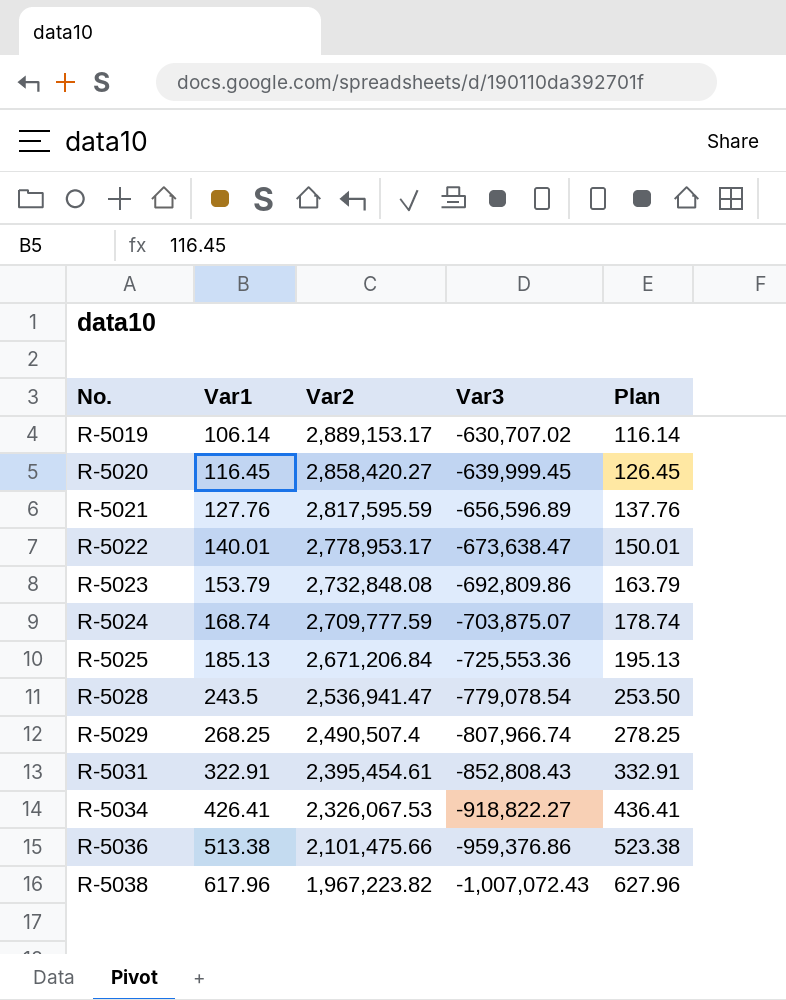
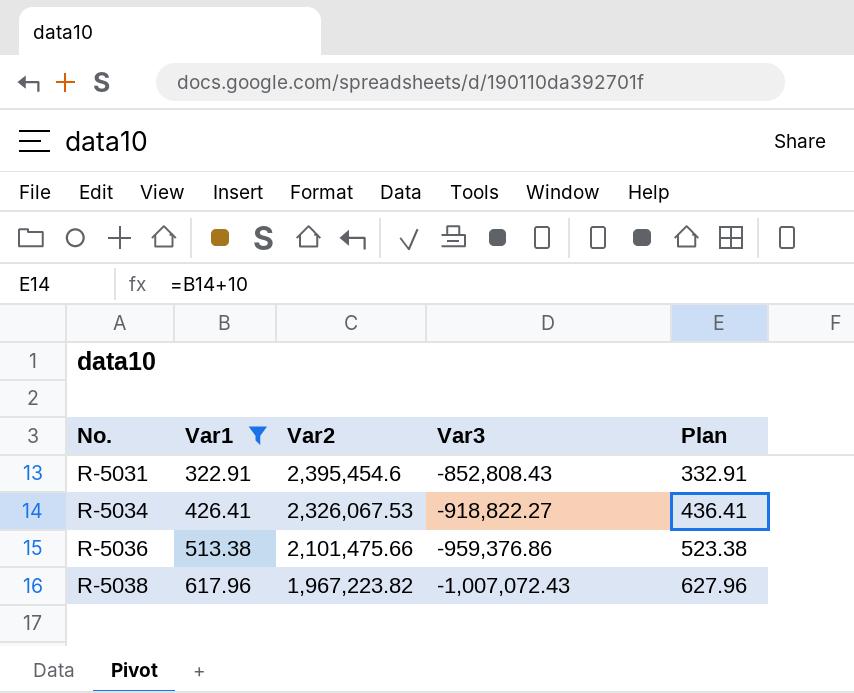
filter: none -> Var1 >= 322.91
R-5031 | Var2: 2,395,454.61 -> 2,395,454.6

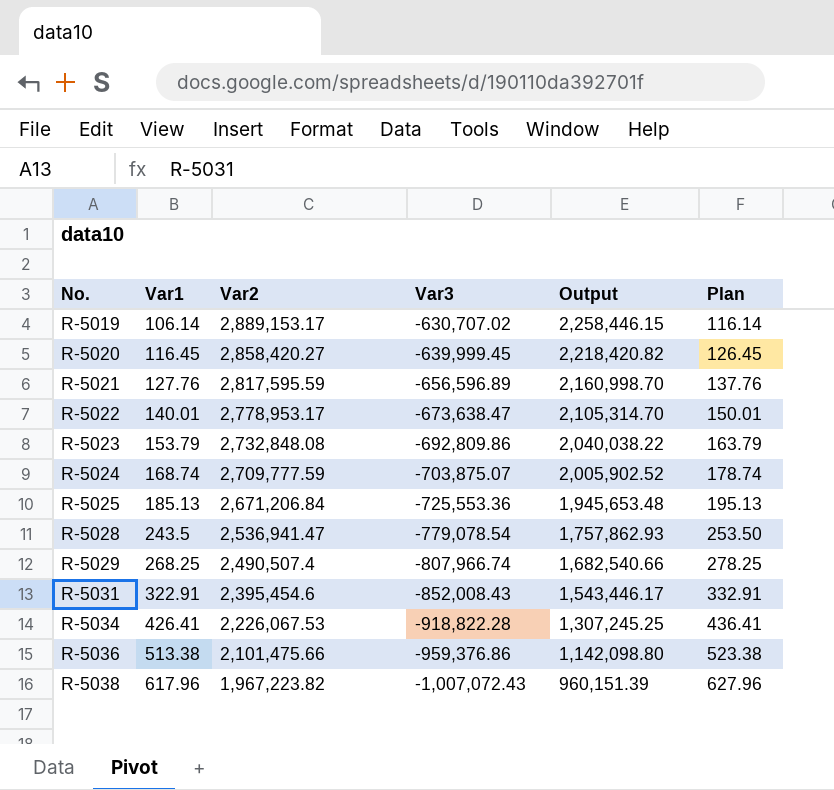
filter: Var1 >= 322.91 -> none
column Output | formula: none -> [Var2] + [Var3]
R-5031 | Var3: -852,808.43 -> -852,008.43
R-5034 | Var2: 2,326,067.53 -> 2,226,067.53
R-5034 | Var3: -918,822.27 -> -918,822.28

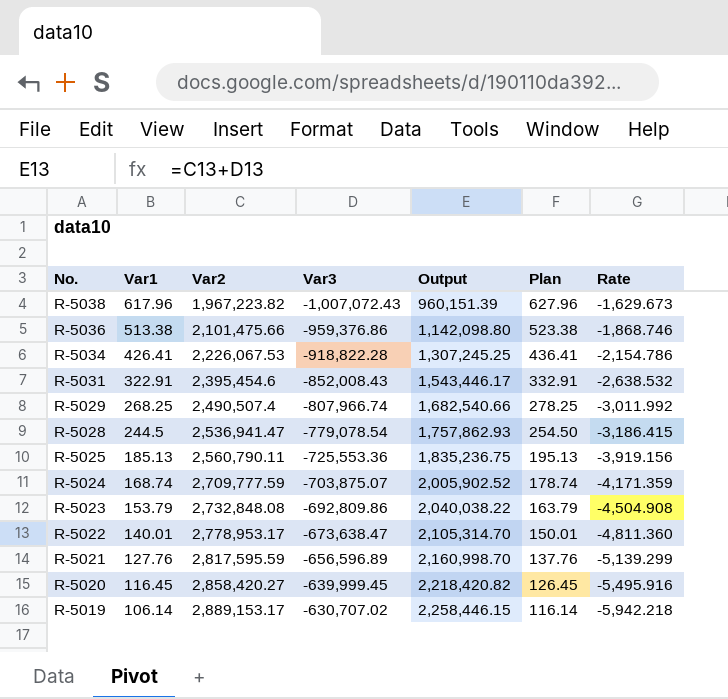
row order: No. ascending -> No. descending
column Rate | formula: none -> [Var3] / [Var1]
R-5028 | Var1: 243.5 -> 244.5
R-5028 | Plan: 253.50 -> 254.50
R-5025 | Var2: 2,671,206.84 -> 2,560,790.11
R-5025 | Output: 1,945,653.48 -> 1,835,236.75

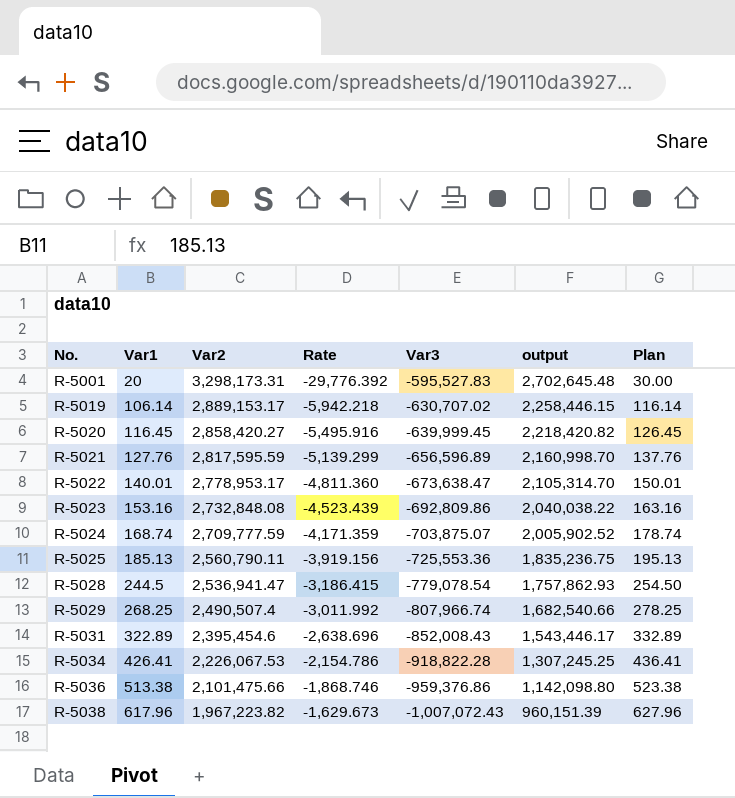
row order: No. descending -> No. ascending
column Rate | position: 7 -> 4
column name: Output -> output
row R-5001: none -> 20 | 3,298,173.31 | -29,776.392 | -595,527.83 | 2,702,645.48 | 30.00
R-5023 | Var1: 153.79 -> 153.16
R-5023 | Rate: -4,504.908 -> -4,523.439
R-5023 | Plan: 163.79 -> 163.16
R-5031 | Var1: 322.91 -> 322.89
R-5031 | Rate: -2,638.532 -> -2,638.696
R-5031 | Plan: 332.91 -> 332.89

